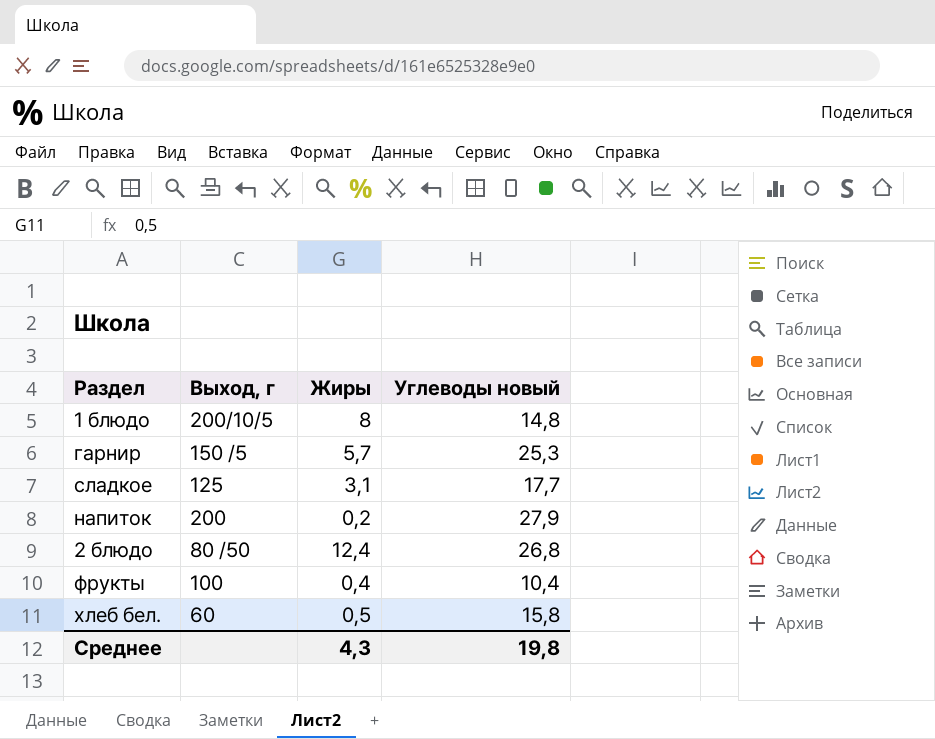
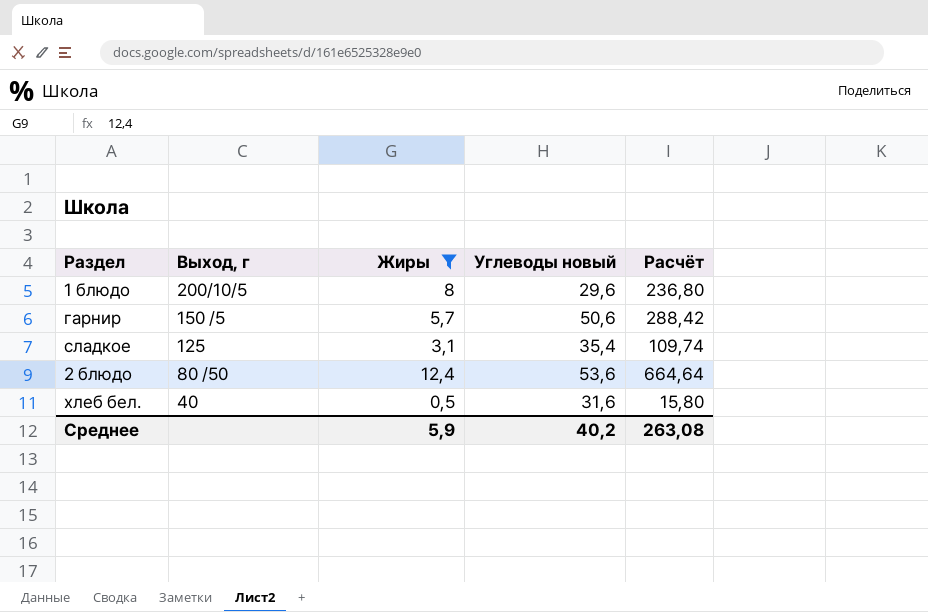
filter: none -> Жиры >= 0,5
column Расчёт | formula: none -> [Жиры] * [Углеводы новый]
1 блюдо | Углеводы новый: 14,8 -> 29,6
гарнир | Углеводы новый: 25,3 -> 50,6
сладкое | Углеводы новый: 17,7 -> 35,4
2 блюдо | Углеводы новый: 26,8 -> 53,6
хлеб бел. | Выход, г: 60 -> 40
хлеб бел. | Углеводы новый: 15,8 -> 31,6
Среднее | Жиры: 4,3 -> 5,9
Среднее | Углеводы новый: 19,8 -> 40,2

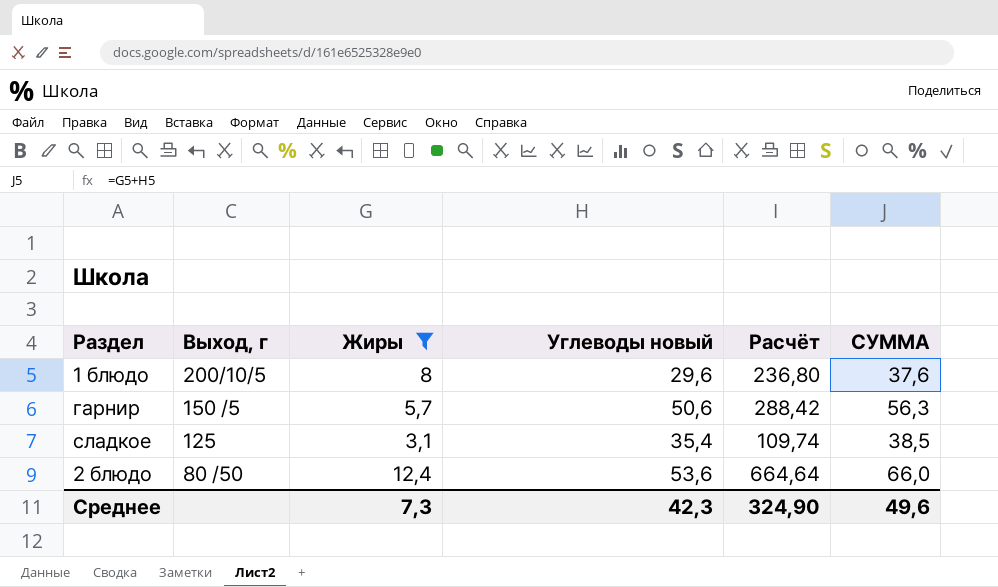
column СУММА | formula: none -> [Жиры] + [Углеводы новый]
row хлеб бел.: 40 | 0,5 | 31,6 | 15,80 -> none
Среднее | Жиры: 5,9 -> 7,3
Среднее | Углеводы новый: 40,2 -> 42,3
Среднее | Расчёт: 263,08 -> 324,90

